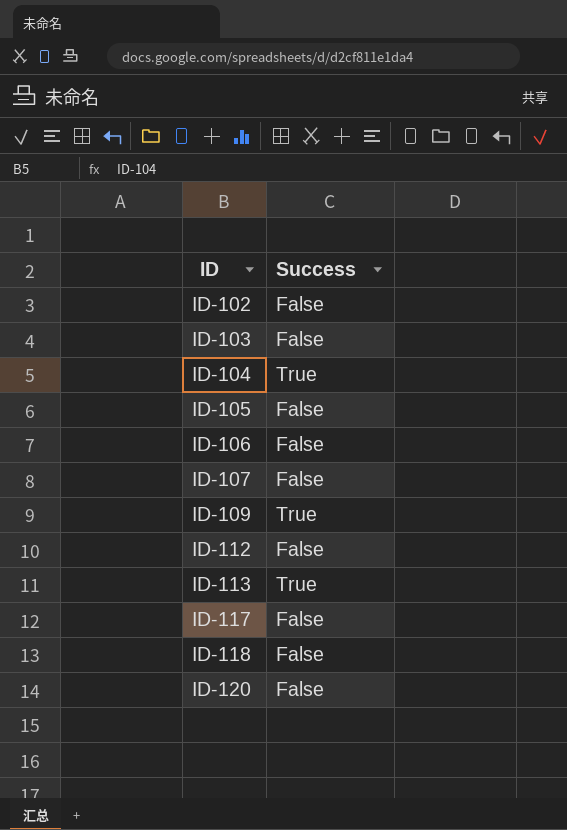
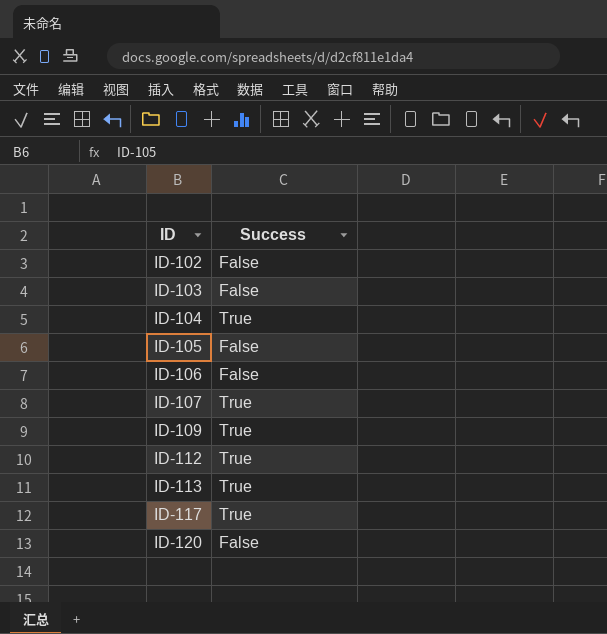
row ID-118: False -> none
ID-107 | Success: False -> True
ID-112 | Success: False -> True
ID-117 | Success: False -> True

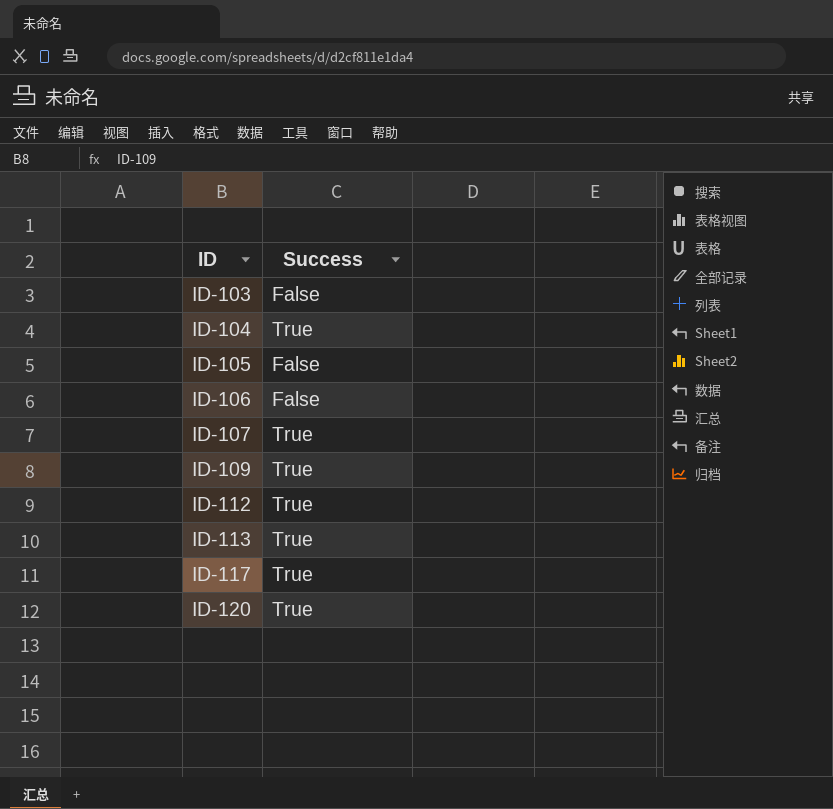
row ID-102: False -> none
ID-120 | Success: False -> True

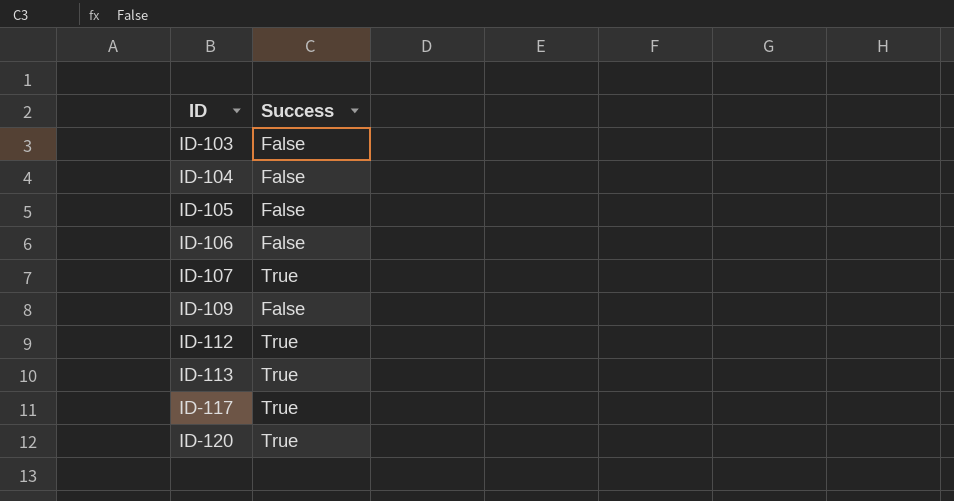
ID-104 | Success: True -> False
ID-109 | Success: True -> False

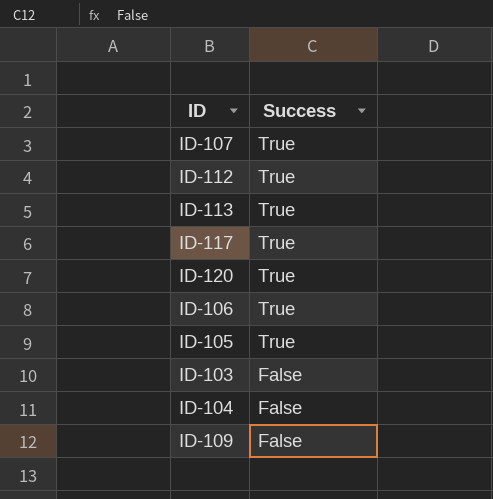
row order: ID ascending -> Success descending
ID-106 | Success: False -> True
ID-105 | Success: False -> True

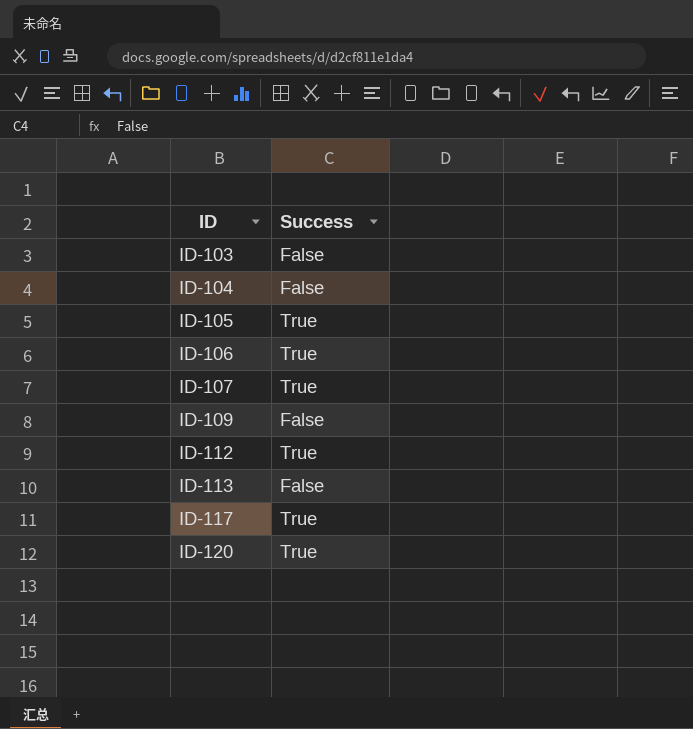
row order: Success descending -> ID ascending
ID-113 | Success: True -> False

